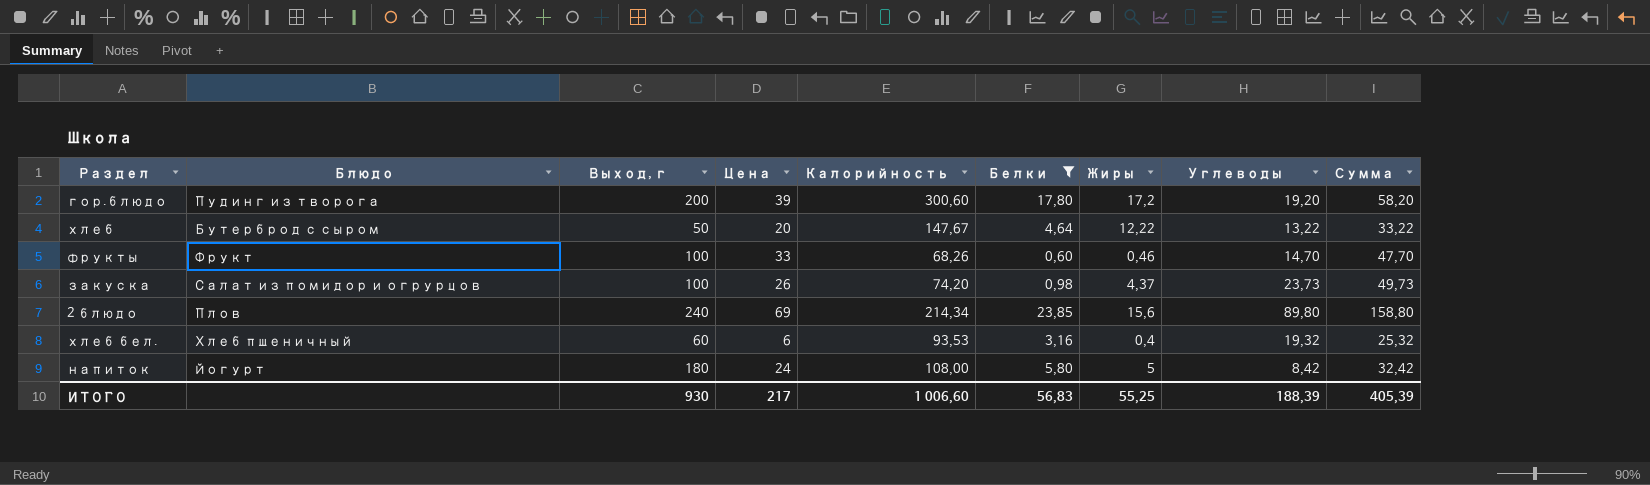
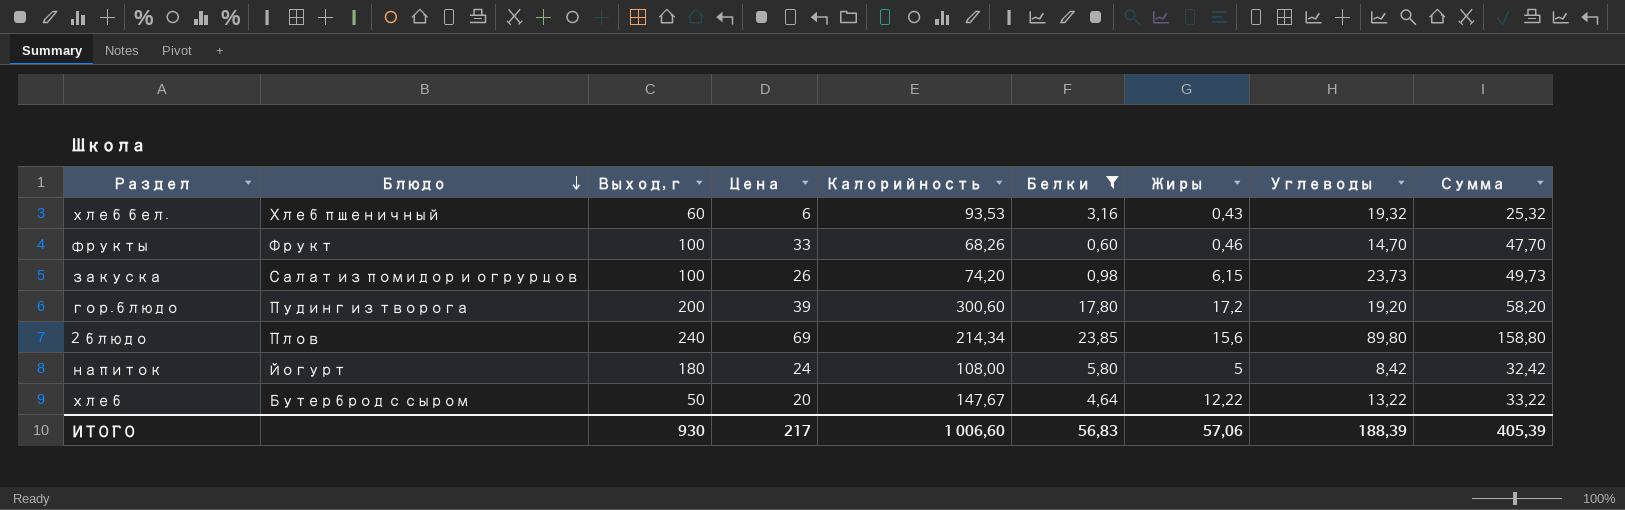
row order: none -> Блюдо descending
хлеб бел. | Жиры: 0,4 -> 0,43
закуска | Жиры: 4,37 -> 6,15
ИТОГО | Жиры: 55,25 -> 57,06

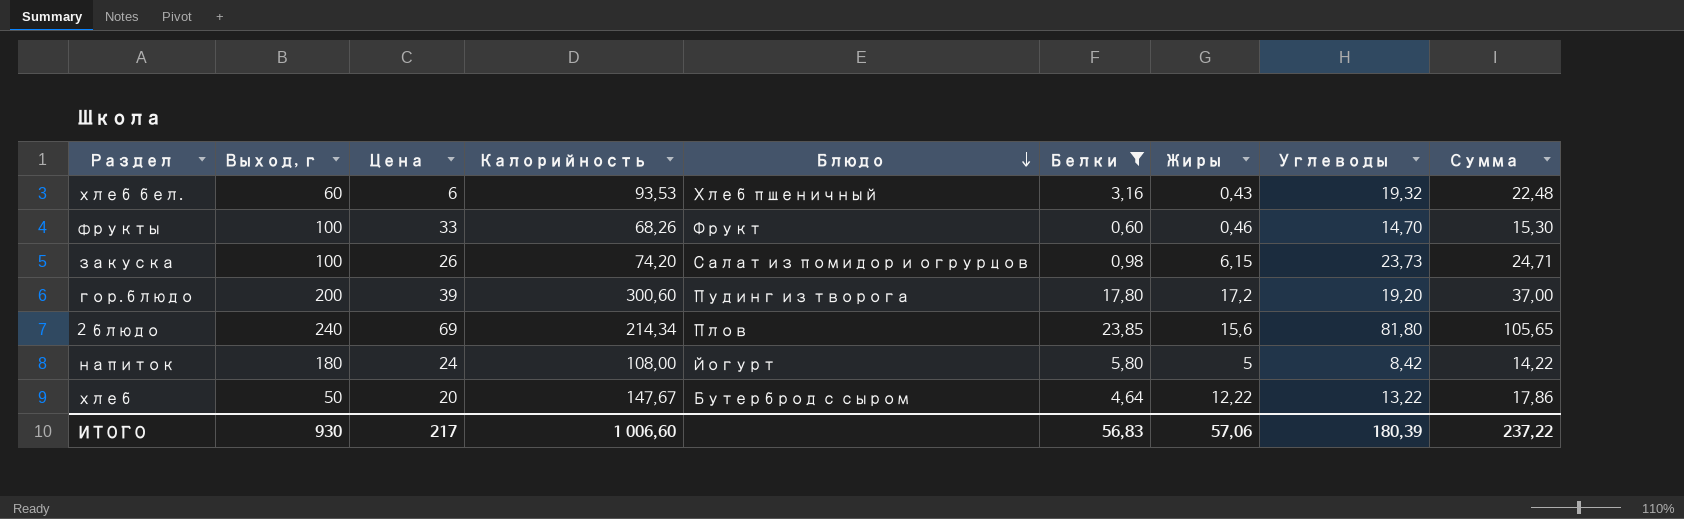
column Блюдо | position: 2 -> 5
column Сумма | formula: [Цена] + [Углеводы] -> [Белки] + [Углеводы]
2 блюдо | Углеводы: 89,80 -> 81,80
ИТОГО | Углеводы: 188,39 -> 180,39
ИТОГО | Сумма: 405,39 -> 237,22

